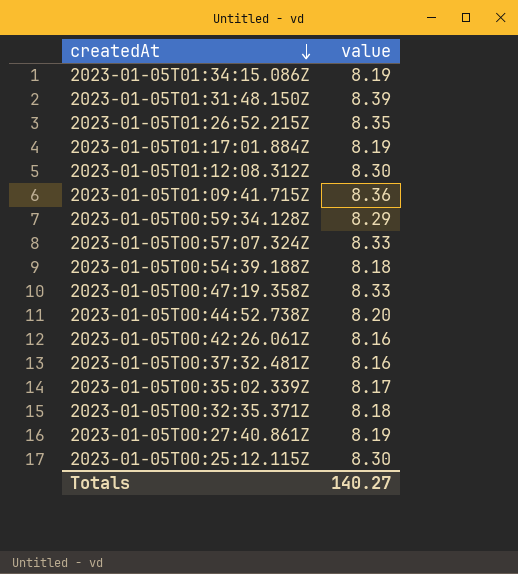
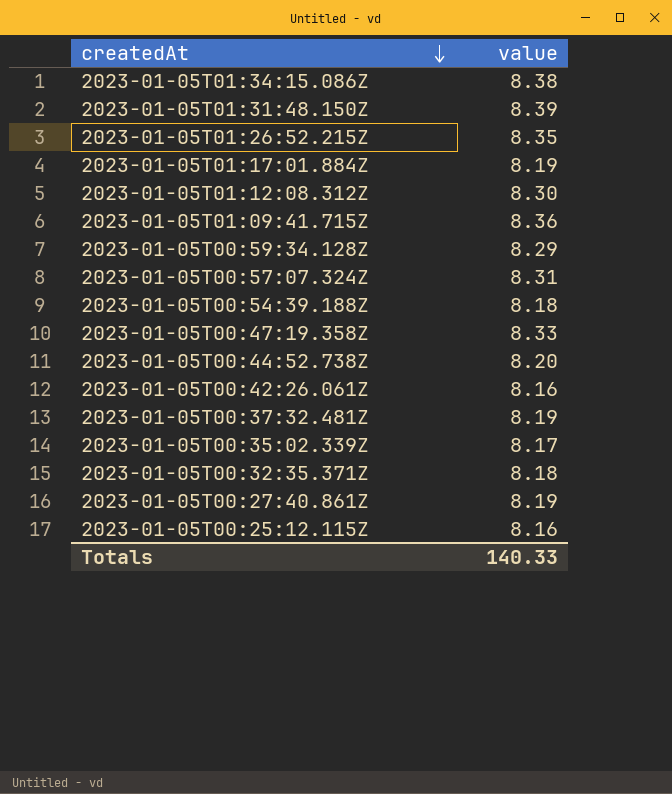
2023-01-05T01:34:15.086Z | value: 8.19 -> 8.38
2023-01-05T00:57:07.324Z | value: 8.33 -> 8.31
2023-01-05T00:37:32.481Z | value: 8.16 -> 8.19
2023-01-05T00:25:12.115Z | value: 8.30 -> 8.16
Totals | value: 140.27 -> 140.33

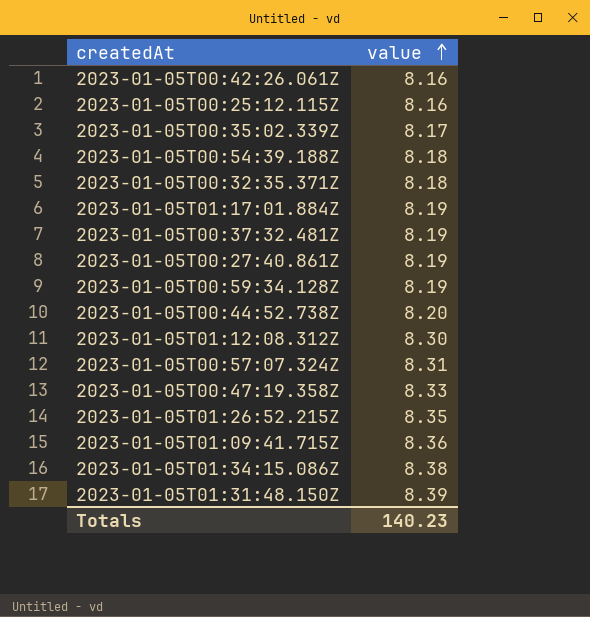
row order: createdAt descending -> value ascending
2023-01-05T00:59:34.128Z | value: 8.29 -> 8.19
Totals | value: 140.33 -> 140.23

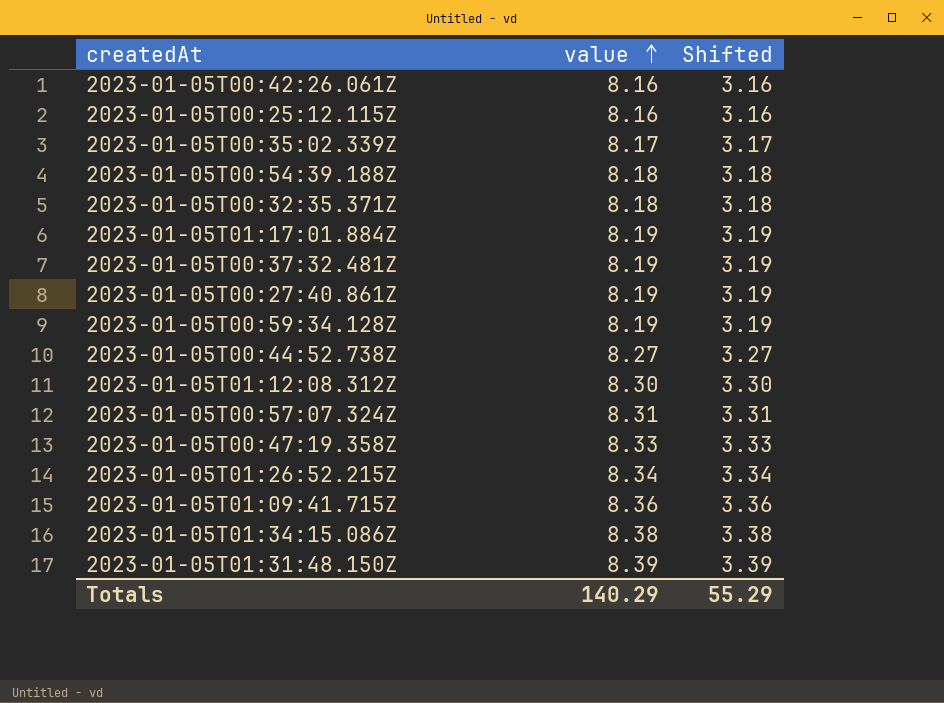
column Shifted | formula: none -> [value] - 5
2023-01-05T00:44:52.738Z | value: 8.20 -> 8.27
2023-01-05T01:26:52.215Z | value: 8.35 -> 8.34
Totals | value: 140.23 -> 140.29

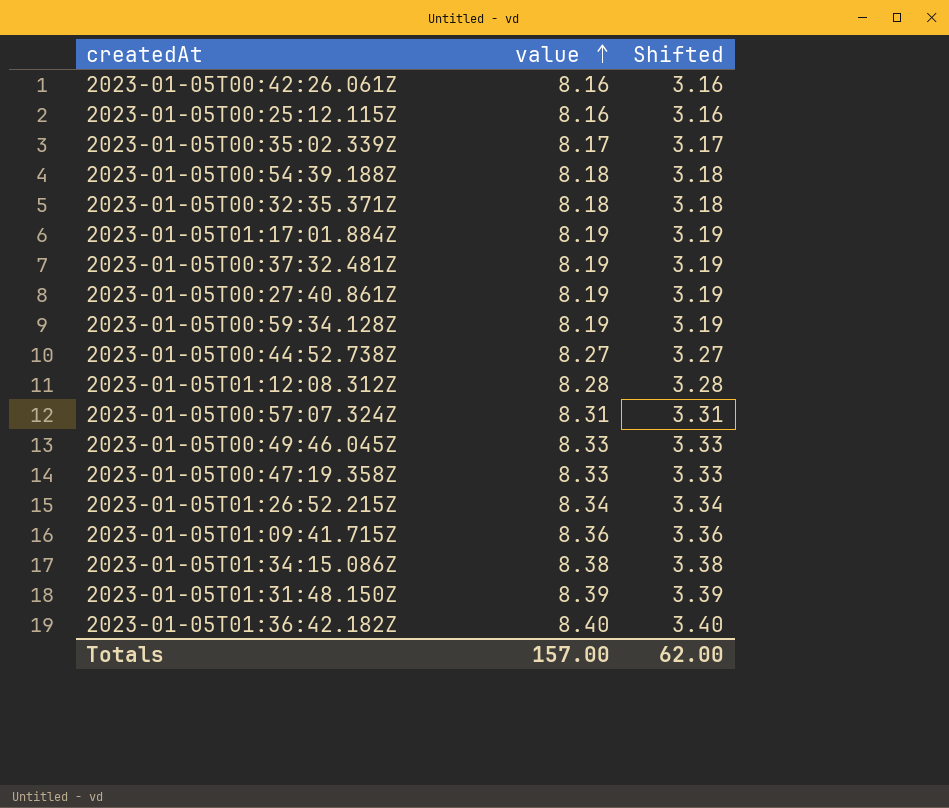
2023-01-05T01:12:08.312Z | value: 8.30 -> 8.28
2023-01-05T01:12:08.312Z | Shifted: 3.30 -> 3.28
row 2023-01-05T00:49:46.045Z: none -> 8.33 | 3.33
row 2023-01-05T01:36:42.182Z: none -> 8.40 | 3.40
Totals | value: 140.29 -> 157.00
Totals | Shifted: 55.29 -> 62.00

